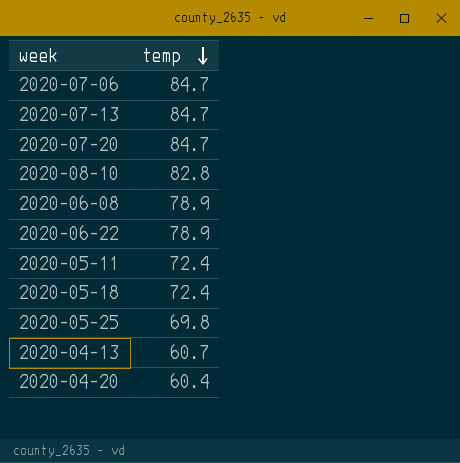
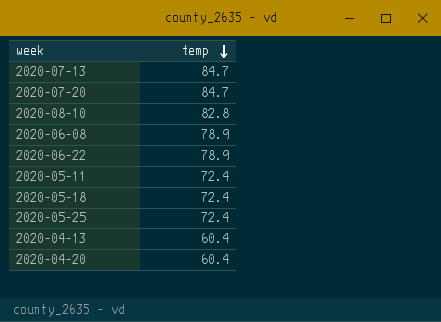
row 2020-07-06: 84.7 -> none
2020-05-25 | temp: 69.8 -> 72.4
2020-04-13 | temp: 60.7 -> 60.4

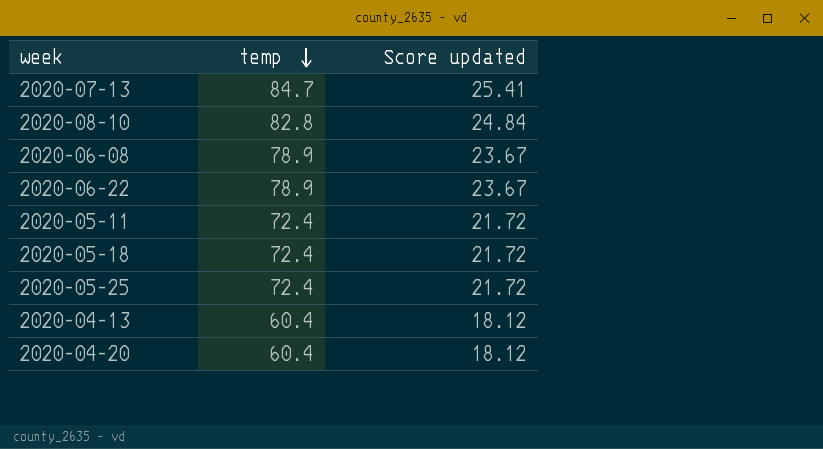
column Score updated | formula: none -> [temp] * 0.3
row 2020-07-20: 84.7 -> none

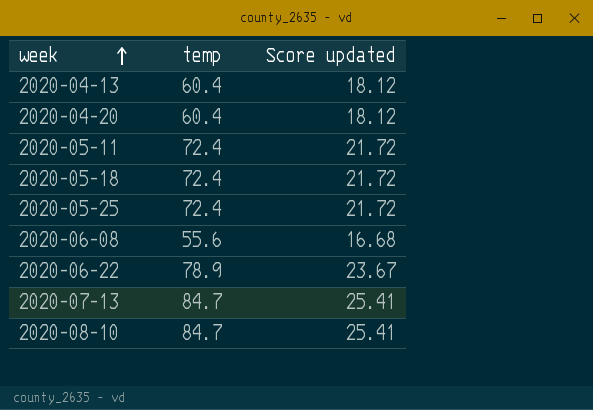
row order: temp descending -> week ascending
2020-06-08 | temp: 78.9 -> 55.6
2020-06-08 | Score updated: 23.67 -> 16.68
2020-08-10 | temp: 82.8 -> 84.7
2020-08-10 | Score updated: 24.84 -> 25.41

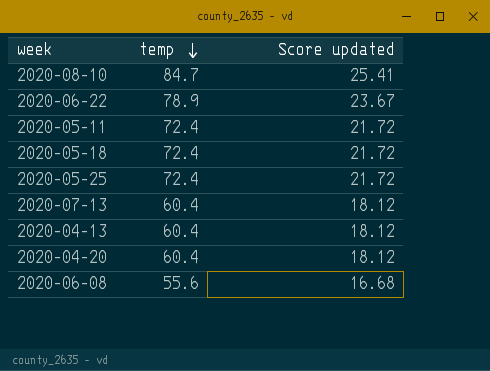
row order: week ascending -> temp descending
2020-07-13 | temp: 84.7 -> 60.4
2020-07-13 | Score updated: 25.41 -> 18.12

